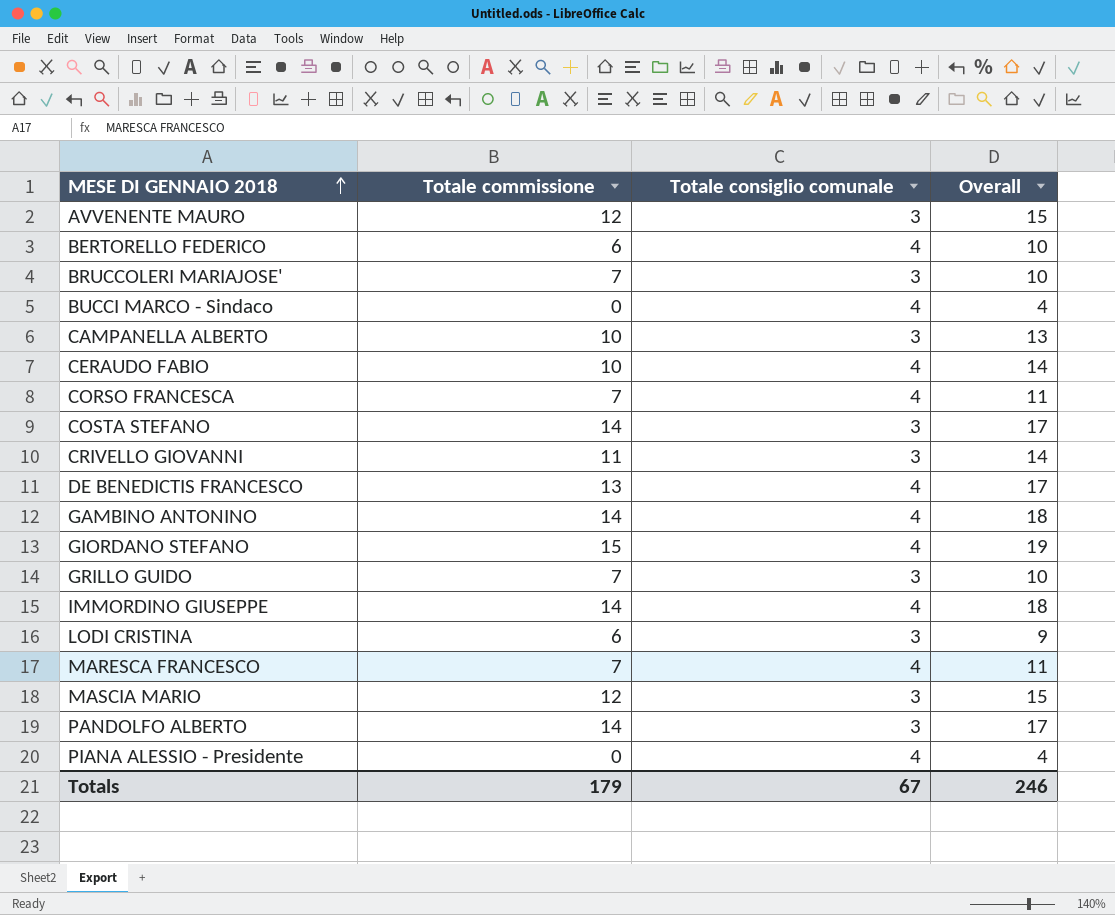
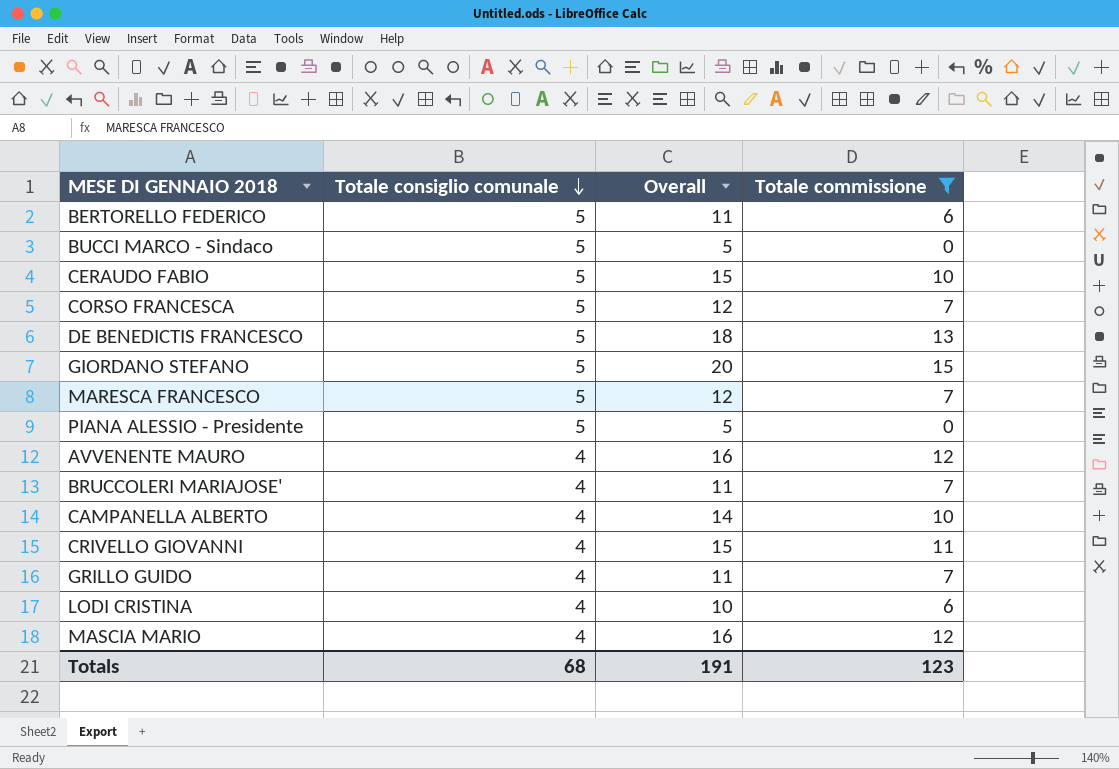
filter: none -> Totale commissione != 14
row order: MESE DI GENNAIO 2018 ascending -> Totale consiglio comunale descending
column Totale commissione | position: 2 -> 4
BERTORELLO FEDERICO | Totale consiglio comunale: 4 -> 5
BERTORELLO FEDERICO | Overall: 10 -> 11
BUCCI MARCO - Sindaco | Totale consiglio comunale: 4 -> 5
BUCCI MARCO - Sindaco | Overall: 4 -> 5
CERAUDO FABIO | Totale consiglio comunale: 4 -> 5
CERAUDO FABIO | Overall: 14 -> 15
CORSO FRANCESCA | Totale consiglio comunale: 4 -> 5
CORSO FRANCESCA | Overall: 11 -> 12
DE BENEDICTIS FRANCESCO | Totale consiglio comunale: 4 -> 5
DE BENEDICTIS FRANCESCO | Overall: 17 -> 18
GIORDANO STEFANO | Totale consiglio comunale: 4 -> 5
GIORDANO STEFANO | Overall: 19 -> 20
MARESCA FRANCESCO | Totale consiglio comunale: 4 -> 5
MARESCA FRANCESCO | Overall: 11 -> 12
PIANA ALESSIO - Presidente | Totale consiglio comunale: 4 -> 5
PIANA ALESSIO - Presidente | Overall: 4 -> 5
AVVENENTE MAURO | Totale consiglio comunale: 3 -> 4
AVVENENTE MAURO | Overall: 15 -> 16
BRUCCOLERI MARIAJOSE' | Totale consiglio comunale: 3 -> 4
BRUCCOLERI MARIAJOSE' | Overall: 10 -> 11
CAMPANELLA ALBERTO | Totale consiglio comunale: 3 -> 4
CAMPANELLA ALBERTO | Overall: 13 -> 14
CRIVELLO GIOVANNI | Totale consiglio comunale: 3 -> 4
CRIVELLO GIOVANNI | Overall: 14 -> 15
GRILLO GUIDO | Totale consiglio comunale: 3 -> 4
GRILLO GUIDO | Overall: 10 -> 11
LODI CRISTINA | Totale consiglio comunale: 3 -> 4
LODI CRISTINA | Overall: 9 -> 10
MASCIA MARIO | Totale consiglio comunale: 3 -> 4
MASCIA MARIO | Overall: 15 -> 16
Totals | Totale consiglio comunale: 67 -> 68
Totals | Overall: 246 -> 191
Totals | Totale commissione: 179 -> 123

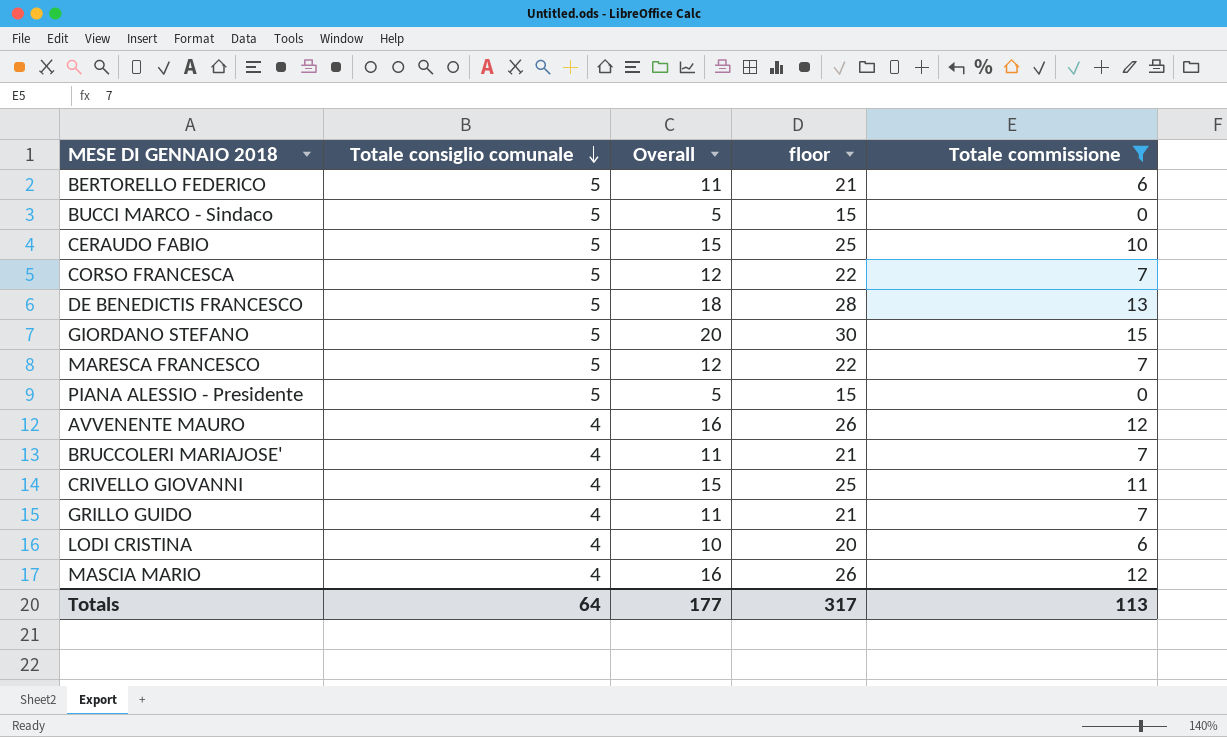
column floor | formula: none -> [Overall] + 10
row CAMPANELLA ALBERTO: 4 | 14 | 10 -> none
Totals | Totale consiglio comunale: 68 -> 64
Totals | Overall: 191 -> 177
Totals | Totale commissione: 123 -> 113

